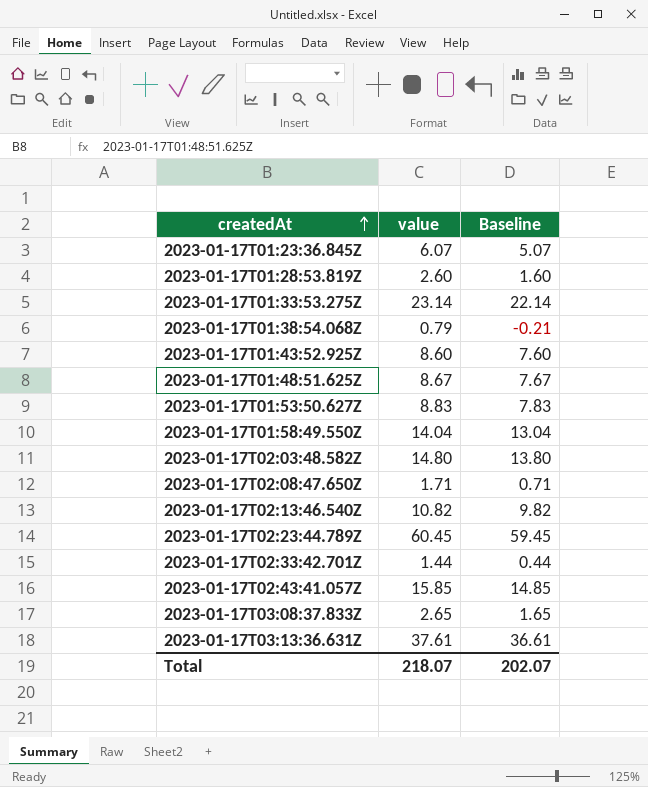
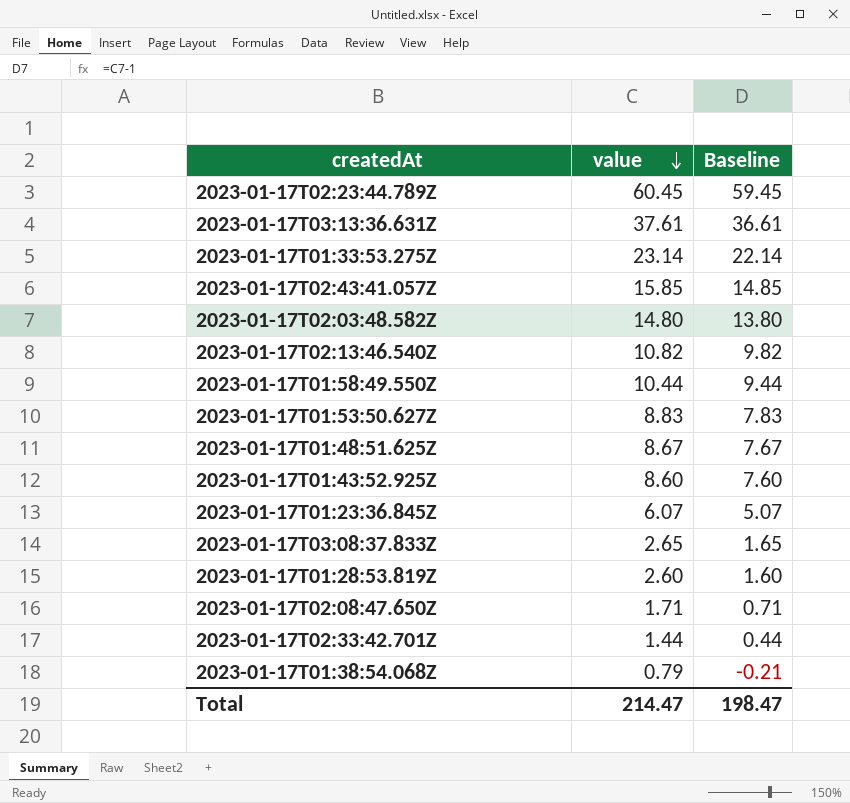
row order: createdAt ascending -> value descending
2023-01-17T01:58:49.550Z | value: 14.04 -> 10.44
2023-01-17T01:58:49.550Z | Baseline: 13.04 -> 9.44
Total | value: 218.07 -> 214.47
Total | Baseline: 202.07 -> 198.47

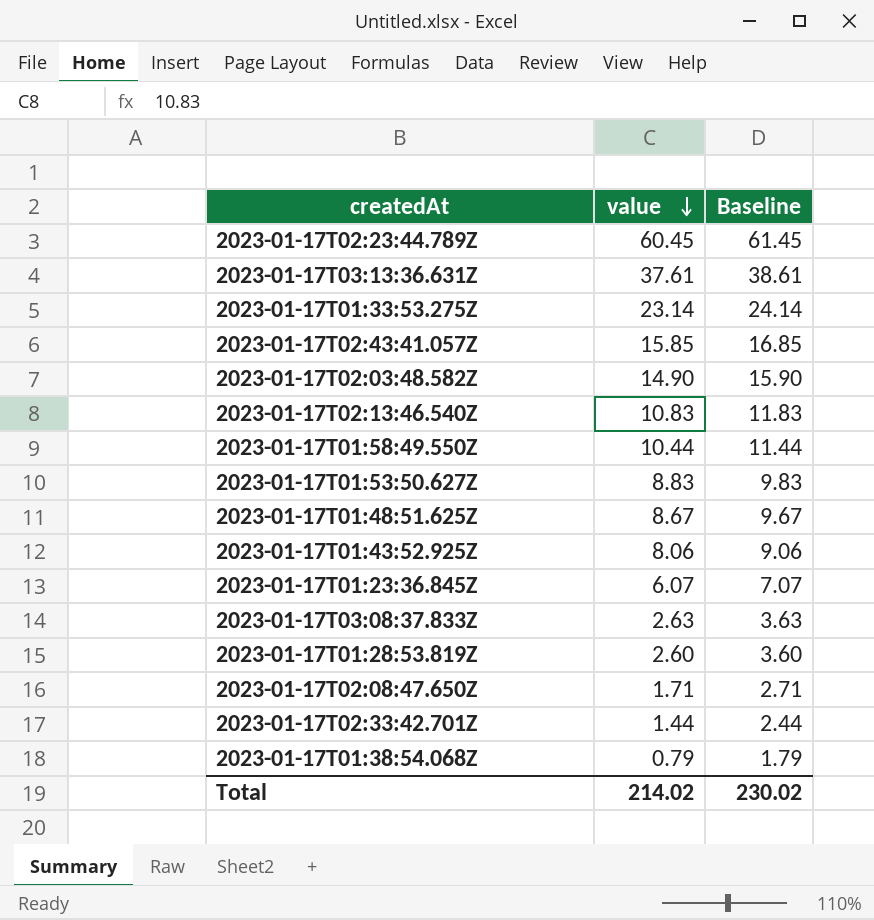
column Baseline | formula: [value] - 1 -> [value] + 1
2023-01-17T02:03:48.582Z | value: 14.80 -> 14.90
2023-01-17T02:13:46.540Z | value: 10.82 -> 10.83
2023-01-17T01:43:52.925Z | value: 8.60 -> 8.06
2023-01-17T03:08:37.833Z | value: 2.65 -> 2.63
Total | value: 214.47 -> 214.02
Total | Baseline: 198.47 -> 230.02

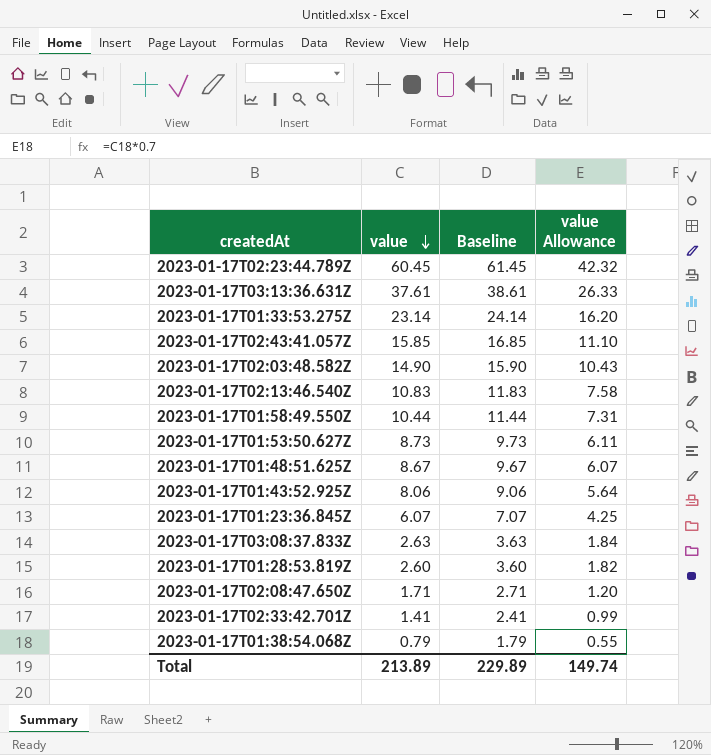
column value Allowance | formula: none -> [value] * 0.7
2023-01-17T01:53:50.627Z | value: 8.83 -> 8.73
2023-01-17T01:53:50.627Z | Baseline: 9.83 -> 9.73
2023-01-17T02:33:42.701Z | value: 1.44 -> 1.41
2023-01-17T02:33:42.701Z | Baseline: 2.44 -> 2.41
Total | value: 214.02 -> 213.89
Total | Baseline: 230.02 -> 229.89

